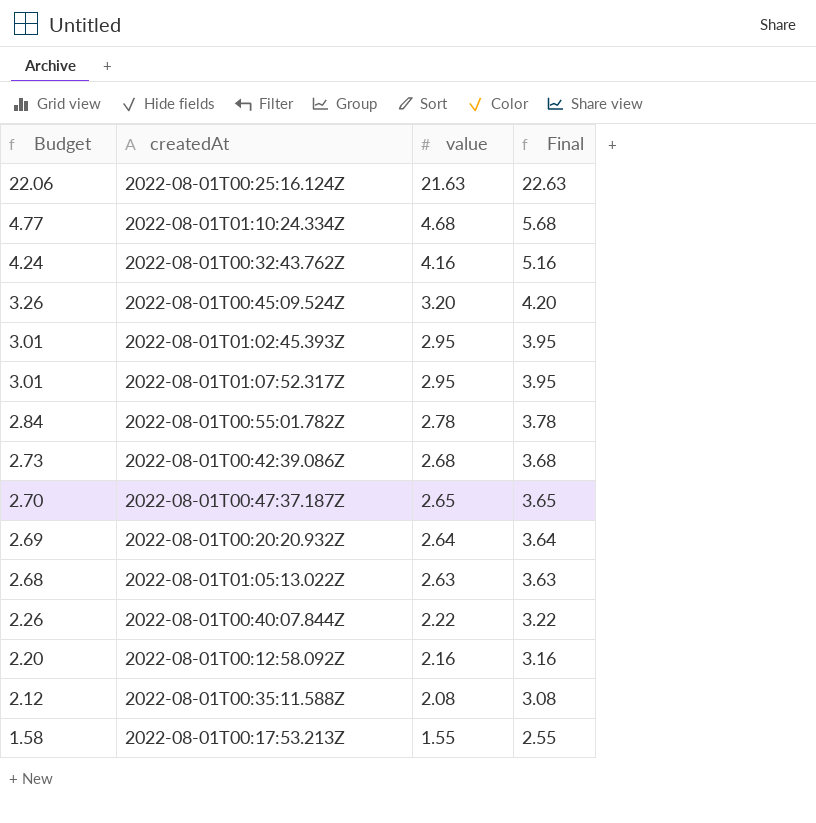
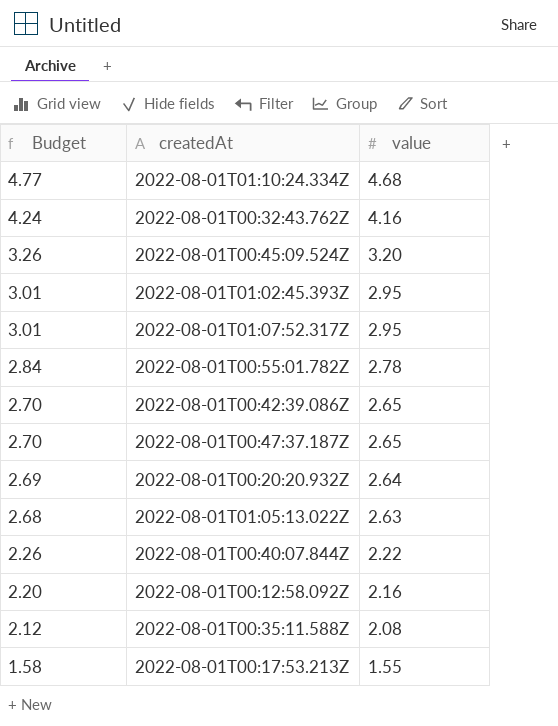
column Final | formula: [value] + 1 -> none
row 2022-08-01T00:25:16.124Z: 22.06 | 21.63 | 22.63 -> none
2022-08-01T00:42:39.086Z | Budget: 2.73 -> 2.70
2022-08-01T00:42:39.086Z | value: 2.68 -> 2.65

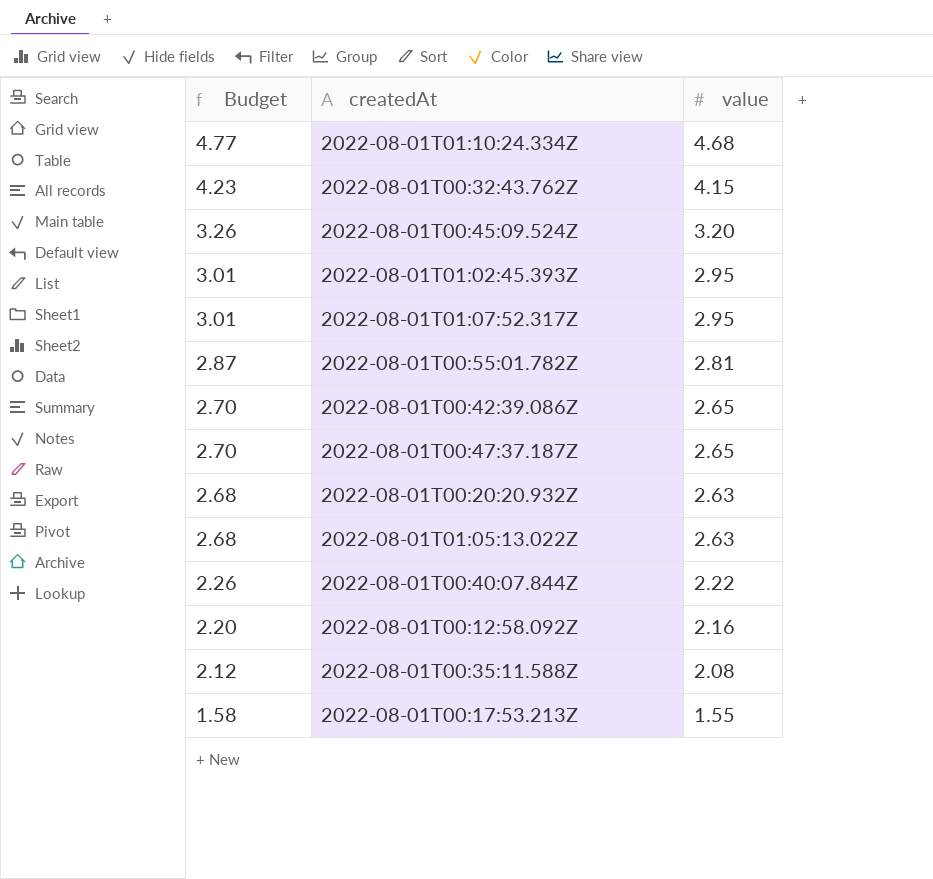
2022-08-01T00:32:43.762Z | Budget: 4.24 -> 4.23
2022-08-01T00:32:43.762Z | value: 4.16 -> 4.15
2022-08-01T00:55:01.782Z | Budget: 2.84 -> 2.87
2022-08-01T00:55:01.782Z | value: 2.78 -> 2.81
2022-08-01T00:20:20.932Z | Budget: 2.69 -> 2.68
2022-08-01T00:20:20.932Z | value: 2.64 -> 2.63

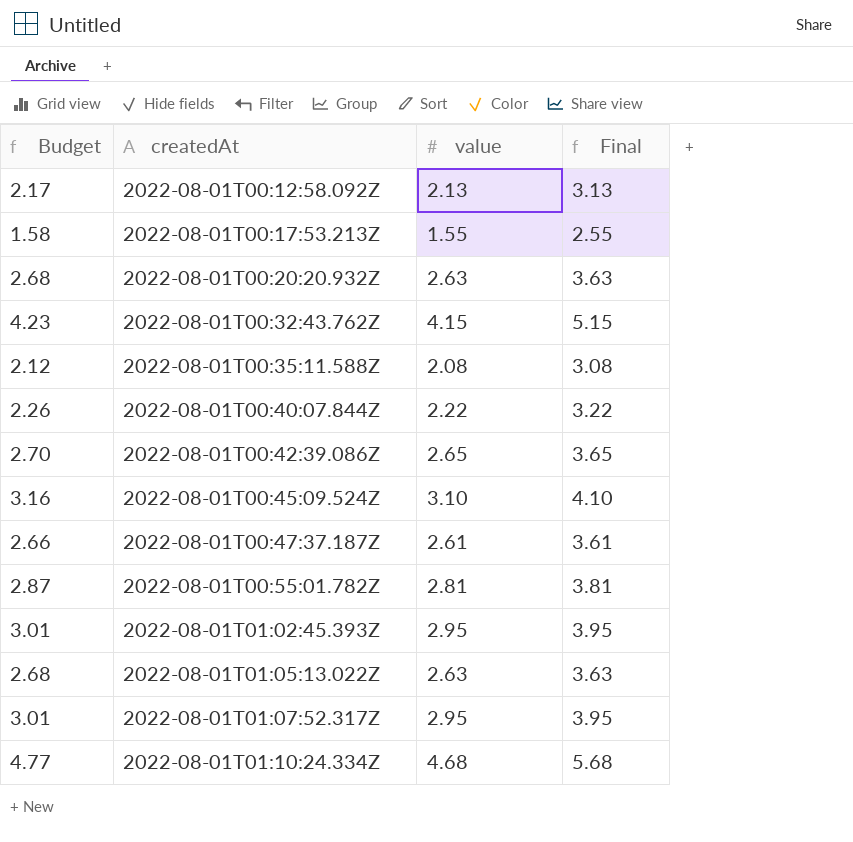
row order: Budget descending -> createdAt ascending
column Final | formula: none -> [value] + 1
2022-08-01T00:12:58.092Z | Budget: 2.20 -> 2.17
2022-08-01T00:12:58.092Z | value: 2.16 -> 2.13
2022-08-01T00:45:09.524Z | Budget: 3.26 -> 3.16
2022-08-01T00:45:09.524Z | value: 3.20 -> 3.10
2022-08-01T00:47:37.187Z | Budget: 2.70 -> 2.66
2022-08-01T00:47:37.187Z | value: 2.65 -> 2.61

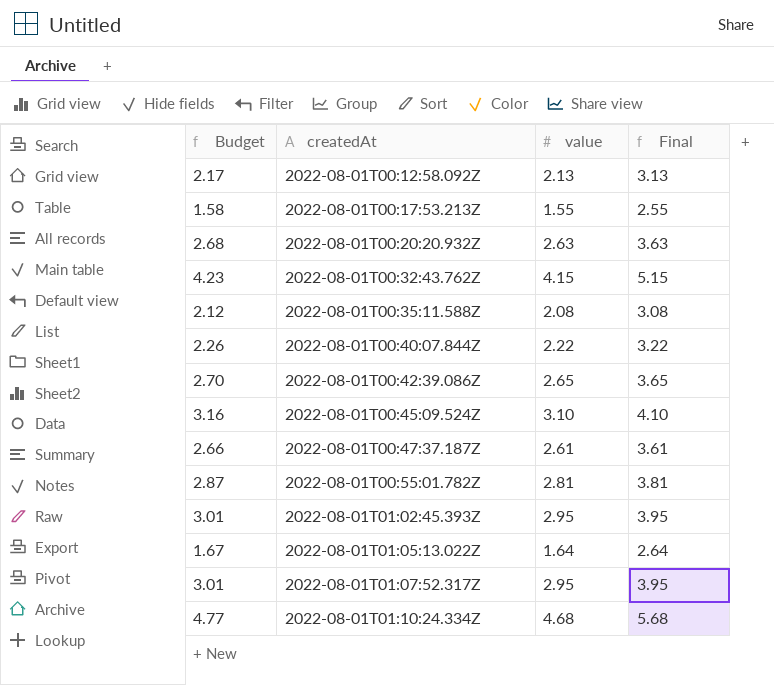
2022-08-01T01:05:13.022Z | Budget: 2.68 -> 1.67
2022-08-01T01:05:13.022Z | value: 2.63 -> 1.64
2022-08-01T01:05:13.022Z | Final: 3.63 -> 2.64

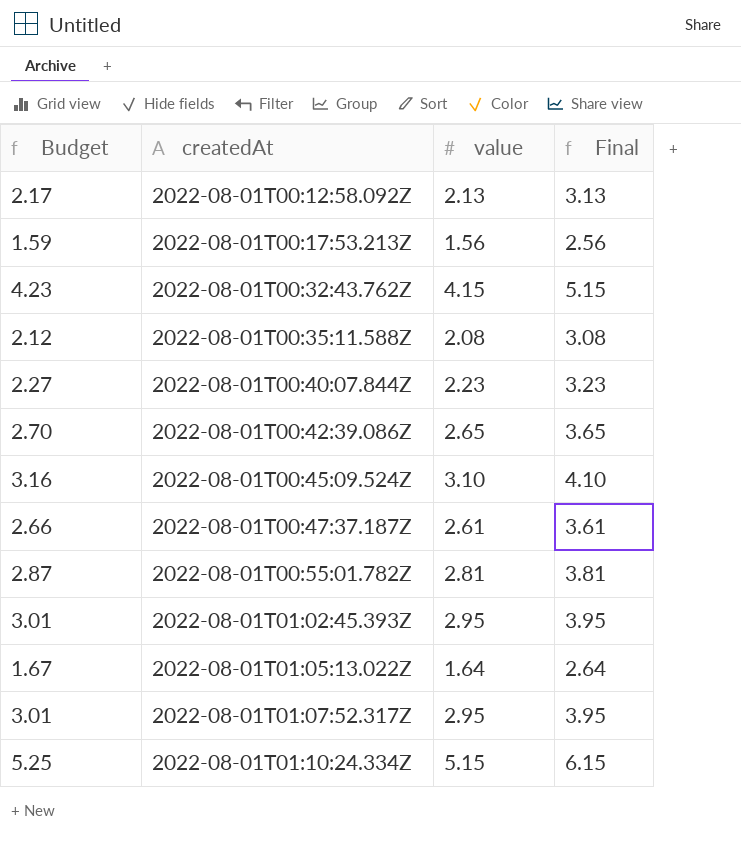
row 2022-08-01T00:20:20.932Z: 2.68 | 2.63 | 3.63 -> none
2022-08-01T00:17:53.213Z | Budget: 1.58 -> 1.59
2022-08-01T00:17:53.213Z | value: 1.55 -> 1.56
2022-08-01T00:17:53.213Z | Final: 2.55 -> 2.56
2022-08-01T00:40:07.844Z | Budget: 2.26 -> 2.27
2022-08-01T00:40:07.844Z | value: 2.22 -> 2.23
2022-08-01T00:40:07.844Z | Final: 3.22 -> 3.23
2022-08-01T01:10:24.334Z | Budget: 4.77 -> 5.25
2022-08-01T01:10:24.334Z | value: 4.68 -> 5.15
2022-08-01T01:10:24.334Z | Final: 5.68 -> 6.15

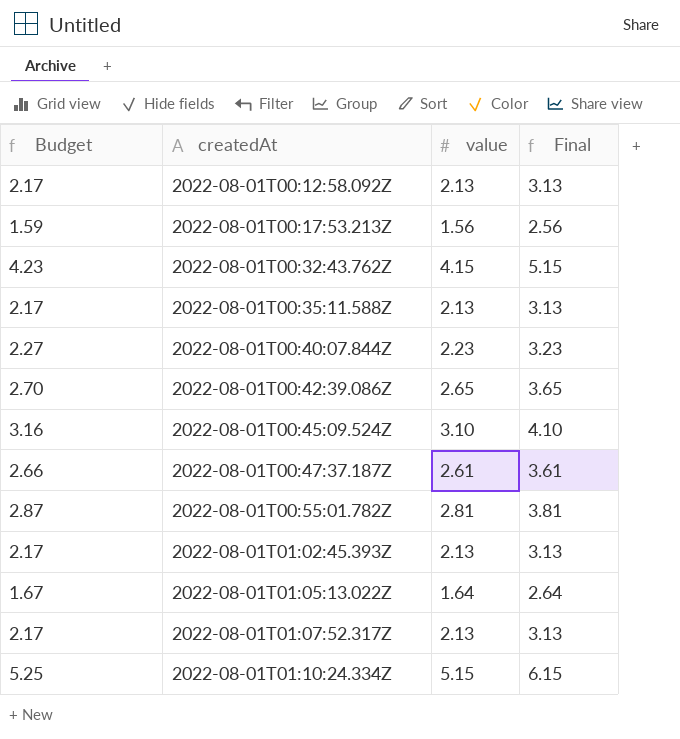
2022-08-01T00:35:11.588Z | Budget: 2.12 -> 2.17
2022-08-01T00:35:11.588Z | value: 2.08 -> 2.13
2022-08-01T00:35:11.588Z | Final: 3.08 -> 3.13
2022-08-01T01:02:45.393Z | Budget: 3.01 -> 2.17
2022-08-01T01:02:45.393Z | value: 2.95 -> 2.13
2022-08-01T01:02:45.393Z | Final: 3.95 -> 3.13
2022-08-01T01:07:52.317Z | Budget: 3.01 -> 2.17
2022-08-01T01:07:52.317Z | value: 2.95 -> 2.13
2022-08-01T01:07:52.317Z | Final: 3.95 -> 3.13

